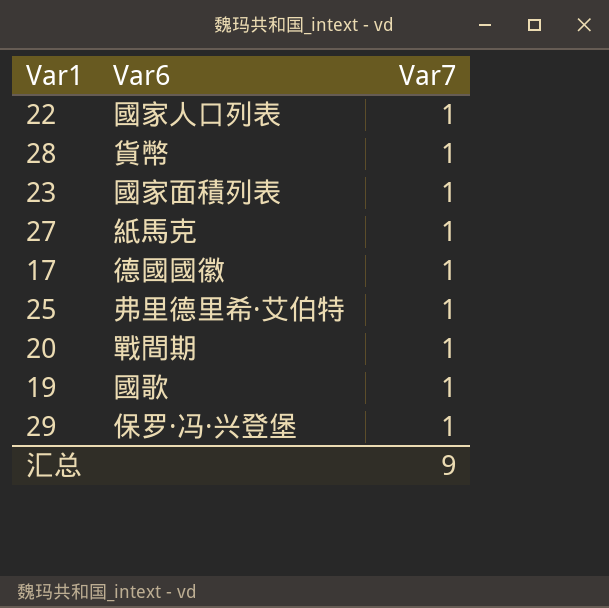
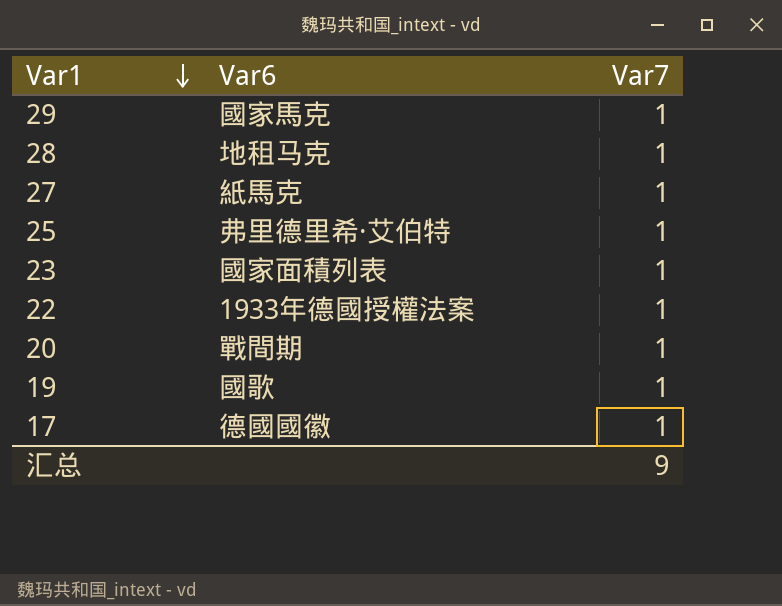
row order: none -> Var1 descending
29 | Var6: 保罗·冯·兴登堡 -> 國家馬克
28 | Var6: 貨幣 -> 地租马克
22 | Var6: 國家人口列表 -> 1933年德國授權法案

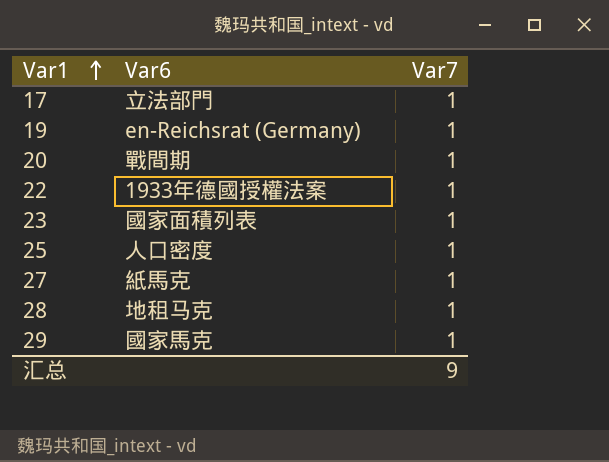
row order: Var1 descending -> Var1 ascending
17 | Var6: 德國國徽 -> 立法部門
19 | Var6: 國歌 -> en-Reichsrat (Germany)
25 | Var6: 弗里德里希·艾伯特 -> 人口密度

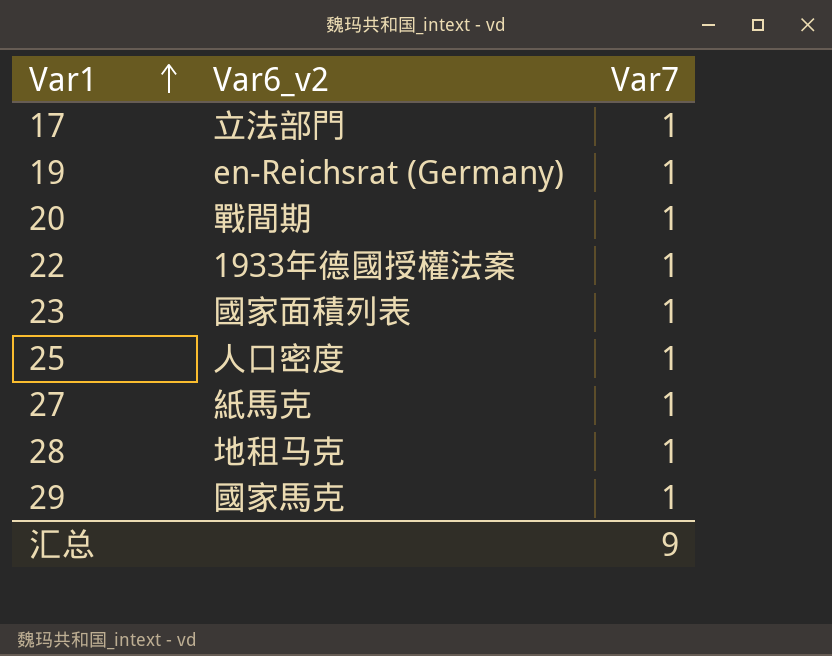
column name: Var6 -> Var6_v2

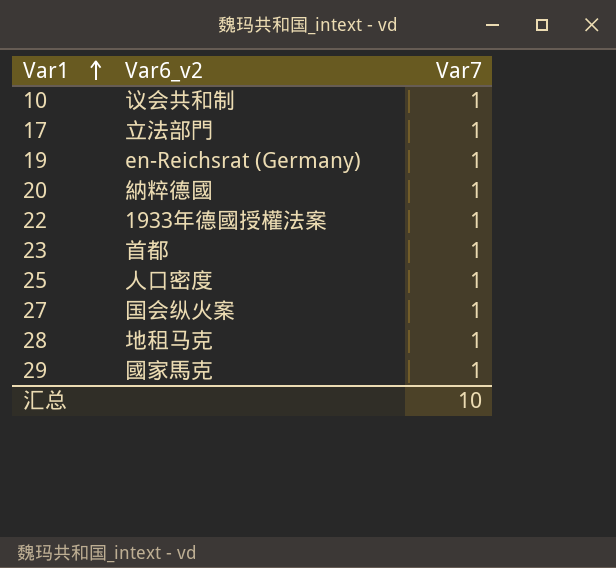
row 10: none -> 议会共和制 | 1
20 | Var6_v2: 戰間期 -> 納粹德國
23 | Var6_v2: 國家面積列表 -> 首都
27 | Var6_v2: 紙馬克 -> 国会纵火案
汇总 | Var7: 9 -> 10

